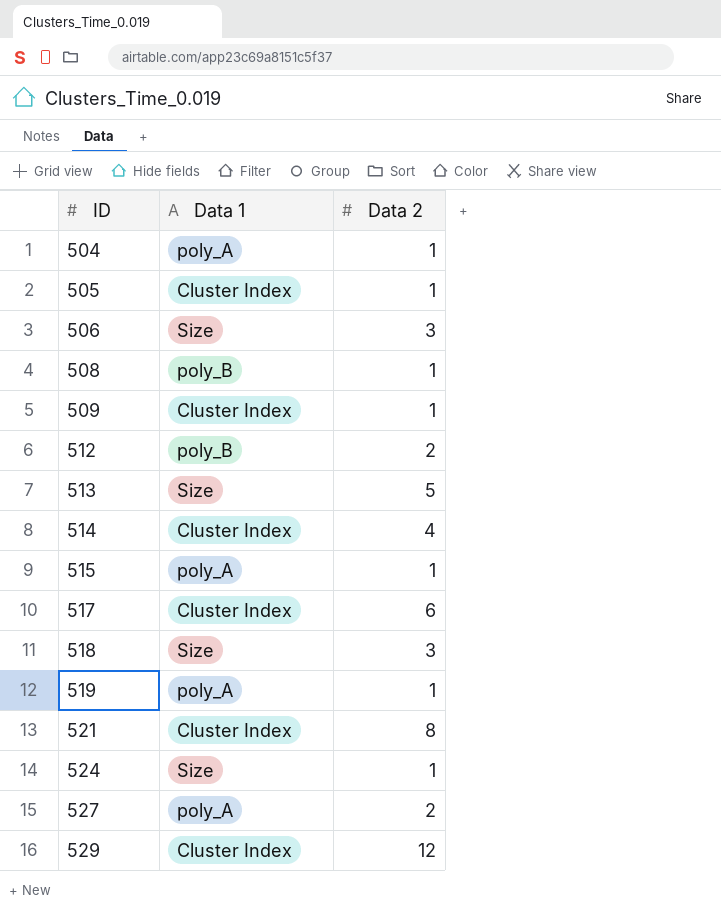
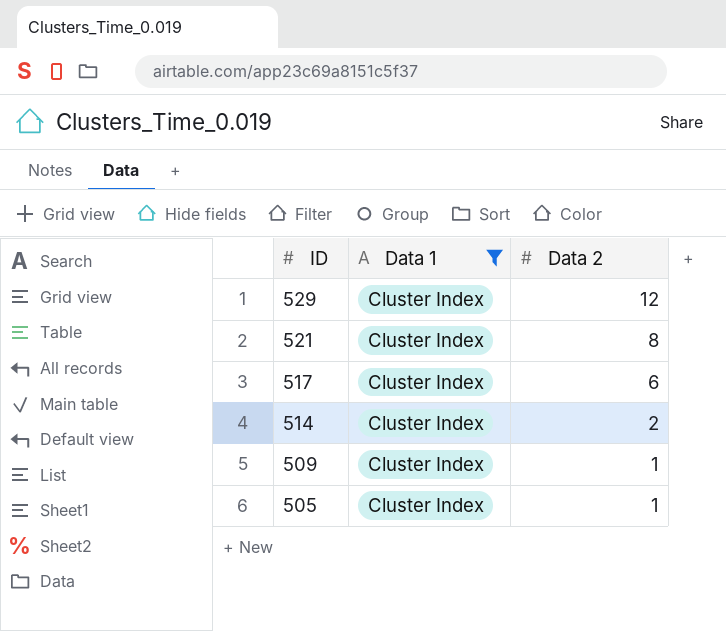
filter: none -> Data 1 = Cluster Index
row order: ID ascending -> ID descending
514 | Data 2: 4 -> 2

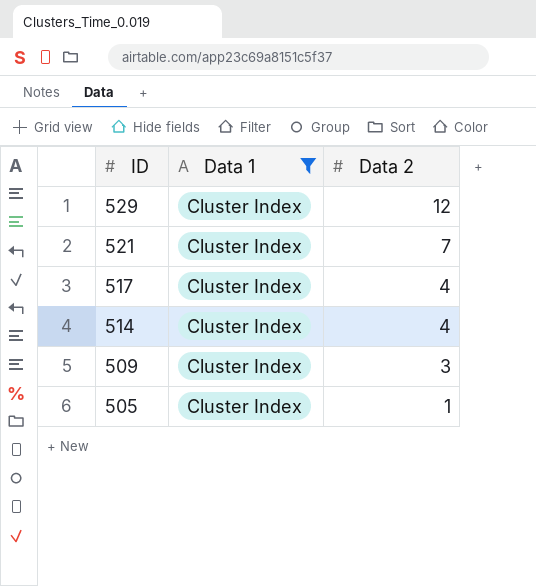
521 | Data 2: 8 -> 7
517 | Data 2: 6 -> 4
514 | Data 2: 2 -> 4
509 | Data 2: 1 -> 3

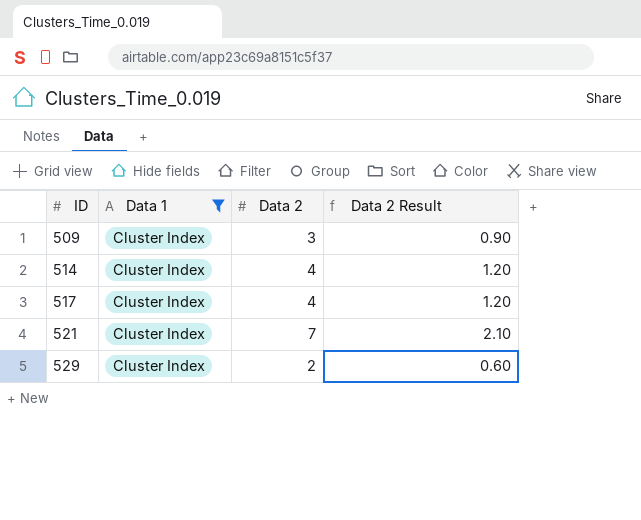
row order: ID descending -> ID ascending
column Data 2 Result | formula: none -> [Data 2] * 0.3
row 505: Cluster Index | 1 -> none
529 | Data 2: 12 -> 2

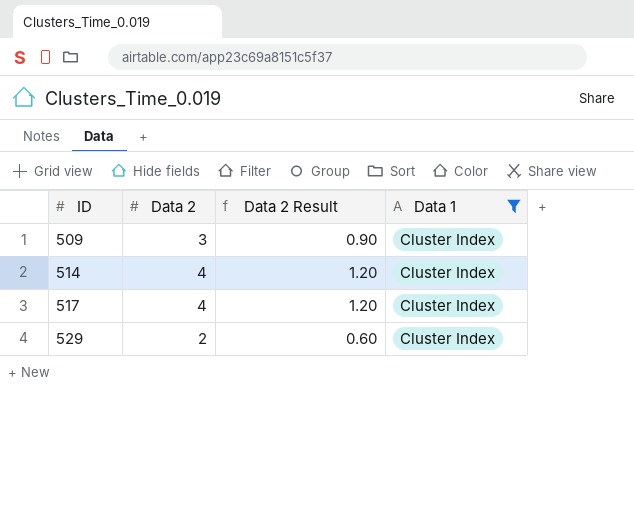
column Data 1 | position: 2 -> 4
row 521: Cluster Index | 7 | 2.10 -> none

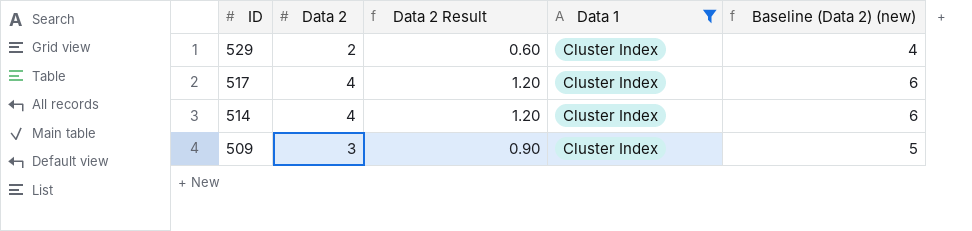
row order: ID ascending -> ID descending
column Baseline (Data 2) (new) | formula: none -> [Data 2] + 2

